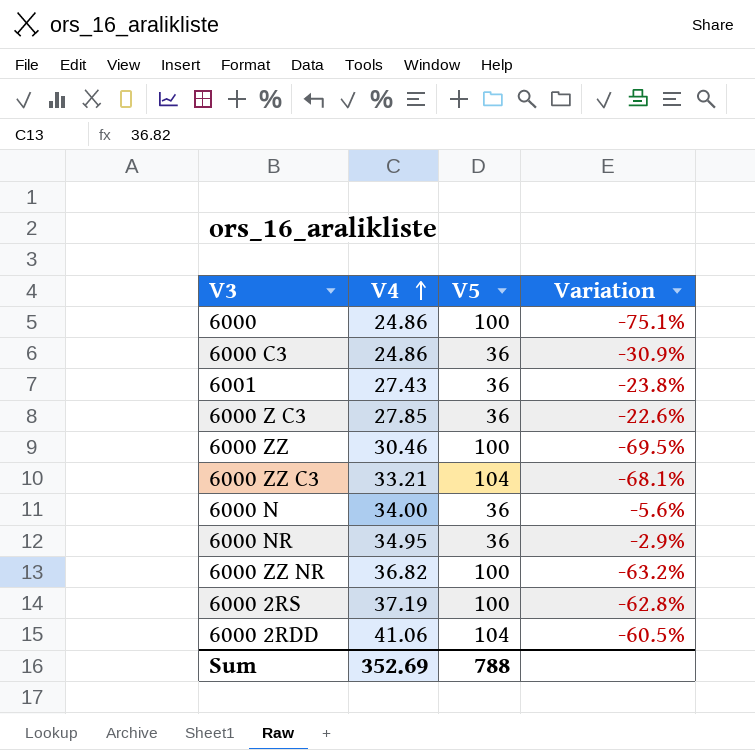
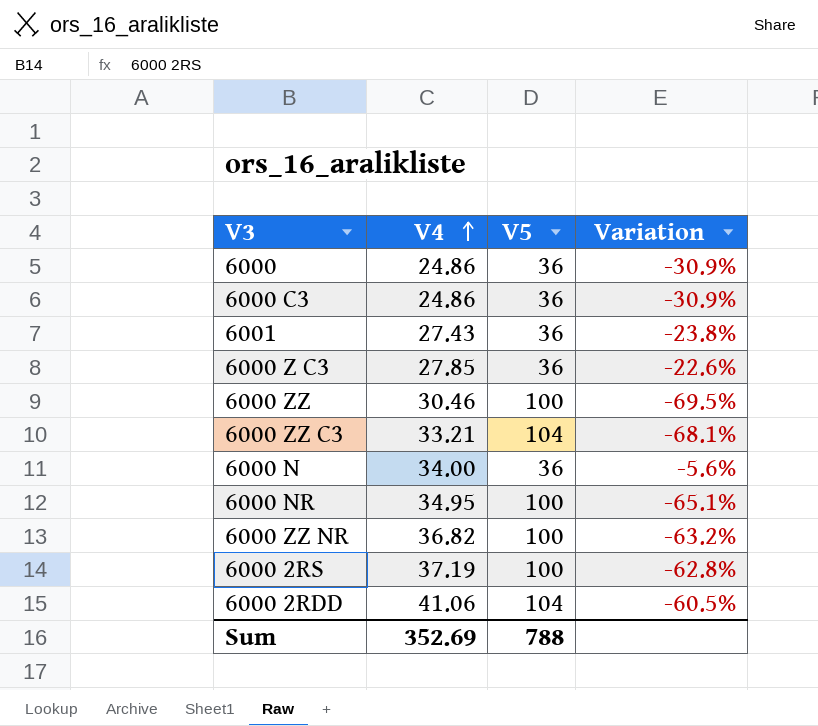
6000 | V5: 100 -> 36
6000 | Variation: -75.1% -> -30.9%
6000 NR | V5: 36 -> 100
6000 NR | Variation: -2.9% -> -65.1%

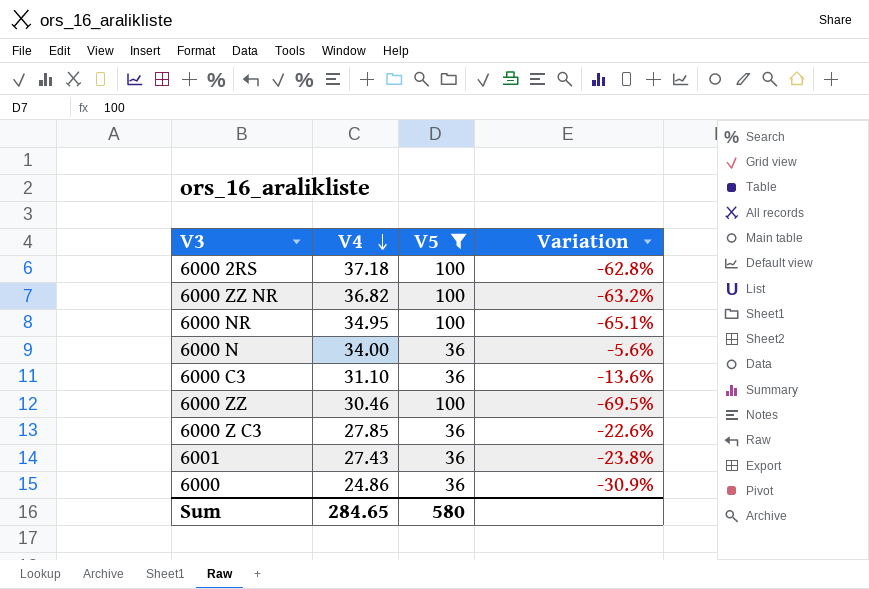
filter: none -> V5 != 104
row order: V4 ascending -> V4 descending
6000 2RS | V4: 37.19 -> 37.18
6000 C3 | V4: 24.86 -> 31.10
6000 C3 | Variation: -30.9% -> -13.6%
Sum | V4: 352.69 -> 284.65
Sum | V5: 788 -> 580

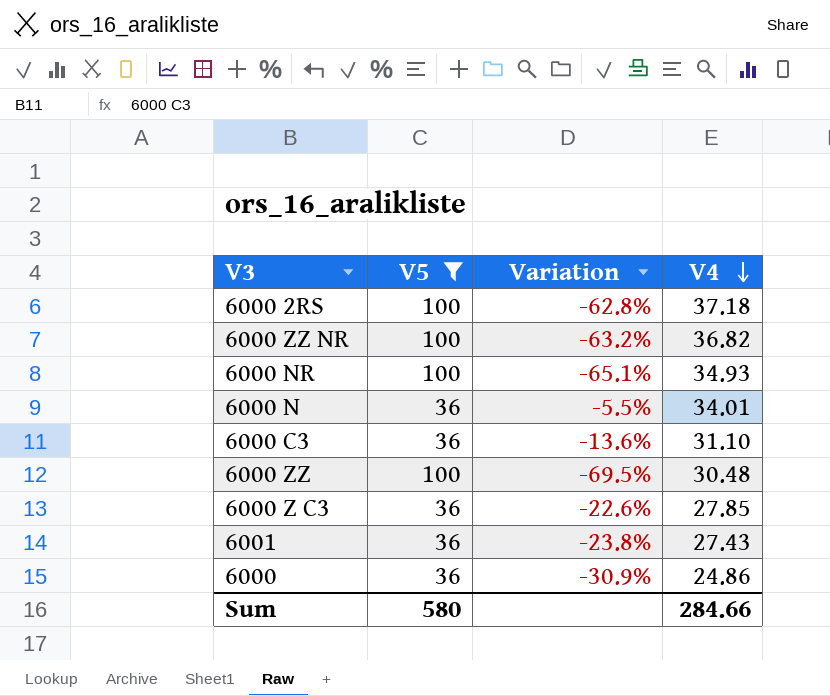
column V4 | position: 2 -> 4
6000 NR | V4: 34.95 -> 34.93
6000 N | Variation: -5.6% -> -5.5%
6000 N | V4: 34.00 -> 34.01
6000 ZZ | V4: 30.46 -> 30.48
Sum | V4: 284.65 -> 284.66

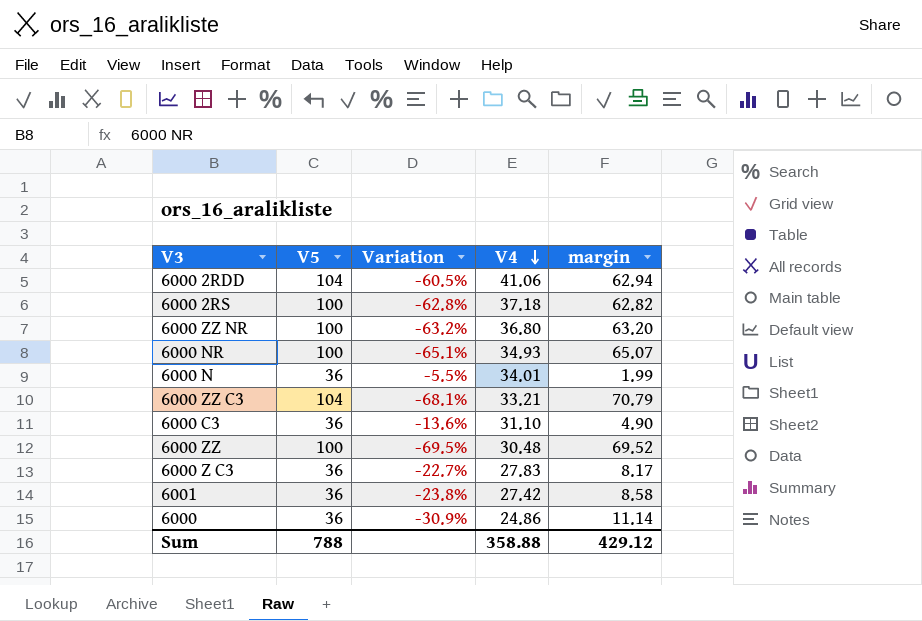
filter: V5 != 104 -> none
column margin | formula: none -> [V5] - [V4]
6000 ZZ NR | V4: 36.82 -> 36.80
6000 Z C3 | Variation: -22.6% -> -22.7%
6000 Z C3 | V4: 27.85 -> 27.83
6001 | V4: 27.43 -> 27.42
Sum | V5: 580 -> 788
Sum | V4: 284.66 -> 358.88

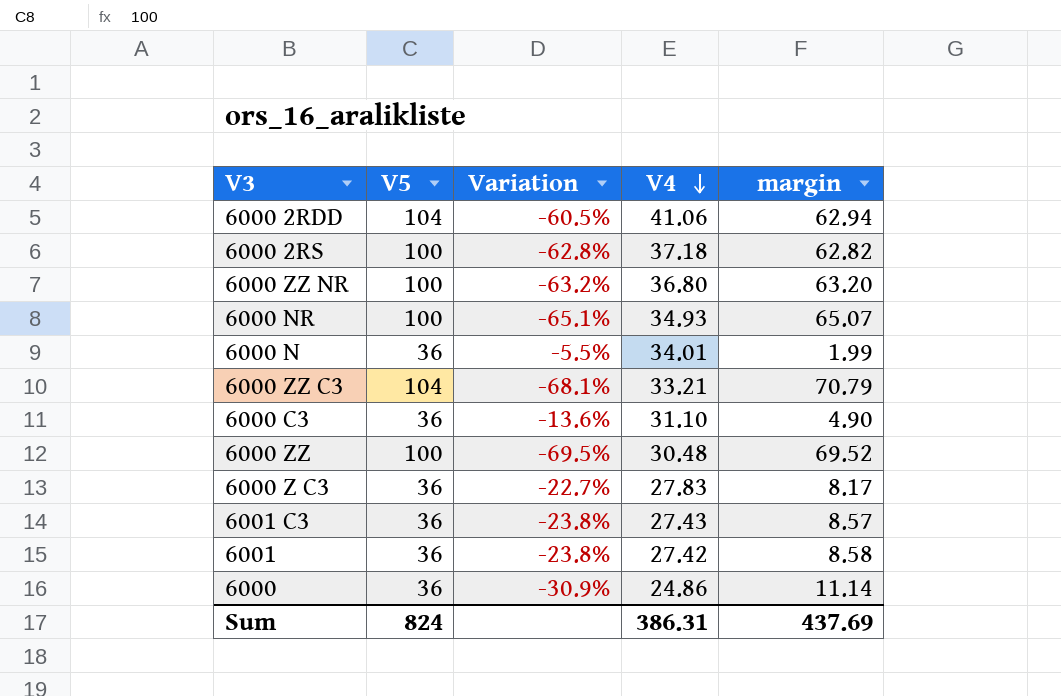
row 6001 C3: none -> 36 | -23.8% | 27.43 | 8.57
Sum | V5: 788 -> 824
Sum | V4: 358.88 -> 386.31
Sum | margin: 429.12 -> 437.69

